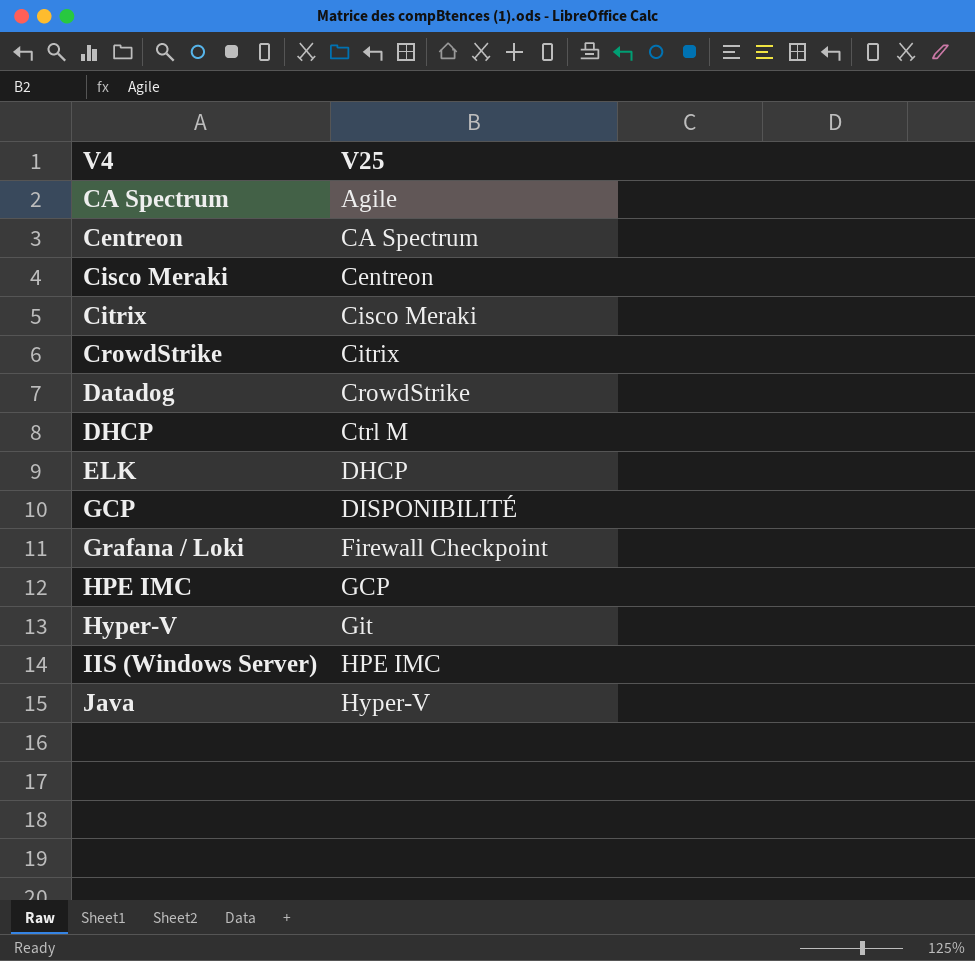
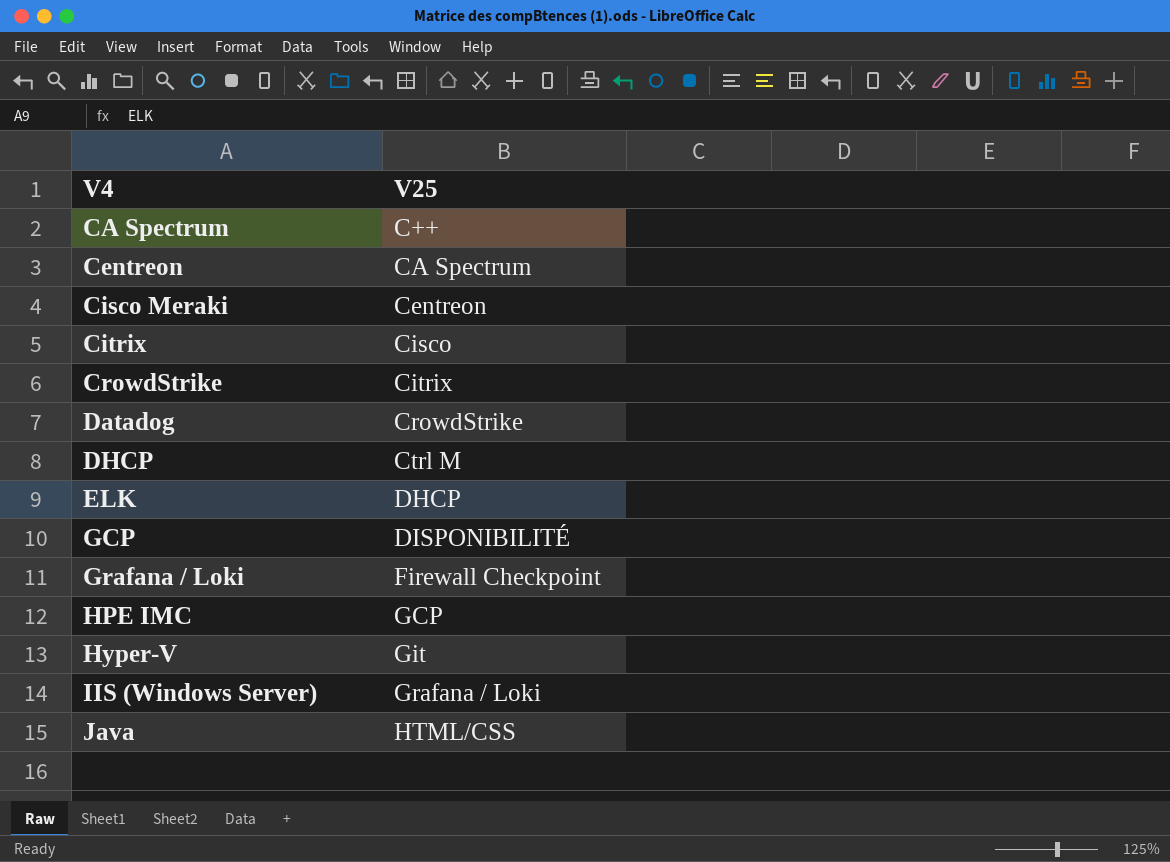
CA Spectrum | V25: Agile -> C++
Citrix | V25: Cisco Meraki -> Cisco
IIS (Windows Server) | V25: HPE IMC -> Grafana / Loki
Java | V25: Hyper-V -> HTML/CSS

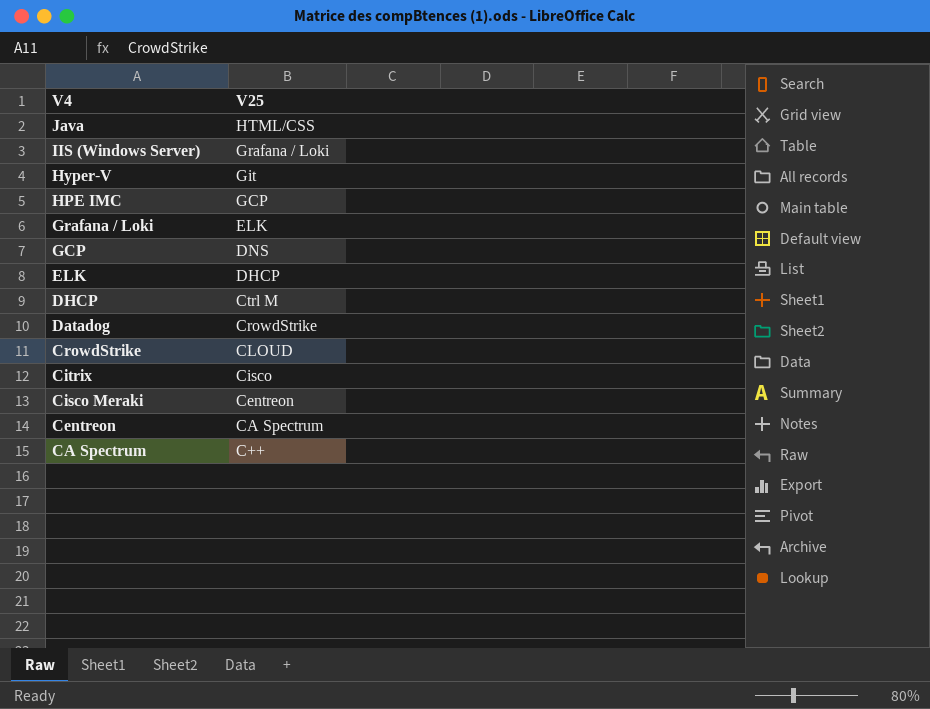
row order: V4 ascending -> V4 descending
Grafana / Loki | V25: Firewall Checkpoint -> ELK
GCP | V25: DISPONIBILITÉ -> DNS
CrowdStrike | V25: Citrix -> CLOUD

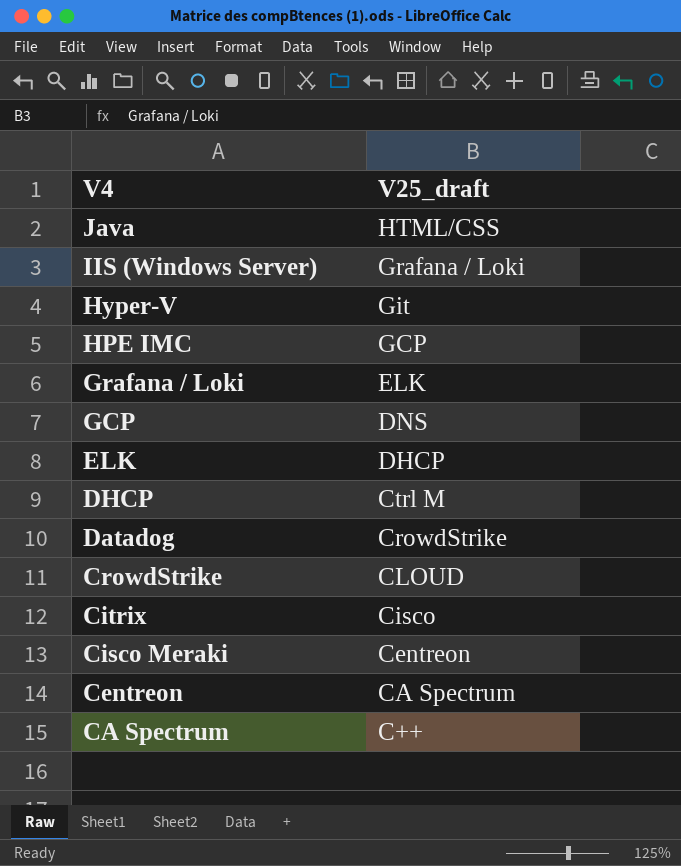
column name: V25 -> V25_draft

